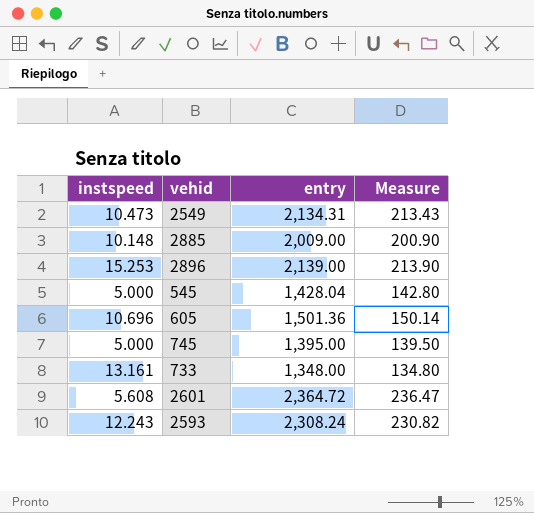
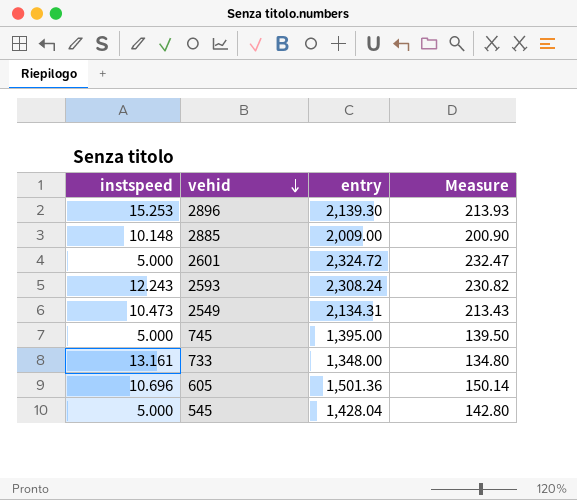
row order: none -> vehid descending
2896 | entry: 2,139.00 -> 2,139.30
2896 | Measure: 213.90 -> 213.93
2601 | instspeed: 5.608 -> 5.000
2601 | entry: 2,364.72 -> 2,324.72
2601 | Measure: 236.47 -> 232.47

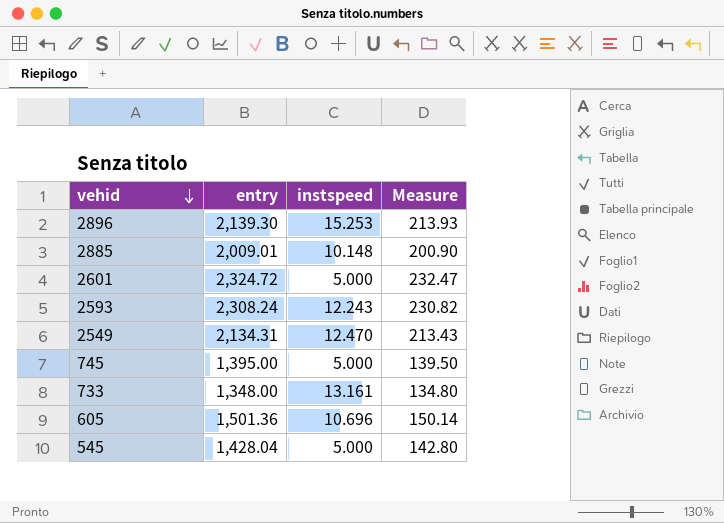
column instspeed | position: 1 -> 3
2885 | entry: 2,009.00 -> 2,009.01
2549 | instspeed: 10.473 -> 12.470

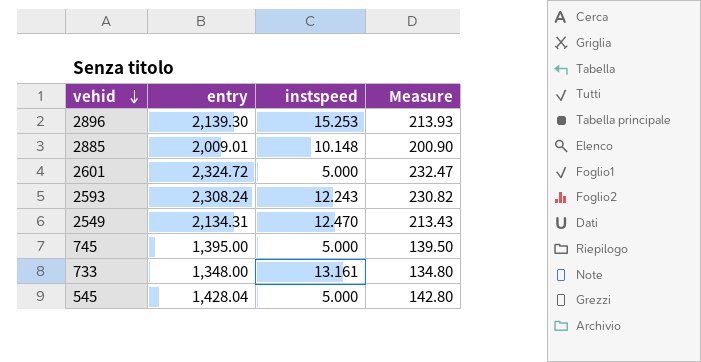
row 605: 1,501.36 | 10.696 | 150.14 -> none

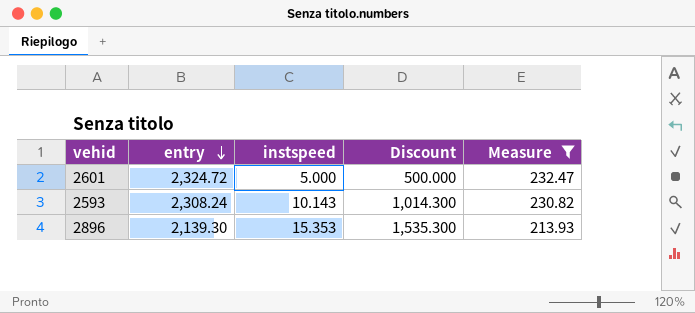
filter: none -> Measure >= 213.93
row order: vehid descending -> entry descending
column Discount | formula: none -> [instspeed] * 100
2593 | instspeed: 12.243 -> 10.143
2896 | instspeed: 15.253 -> 15.353

